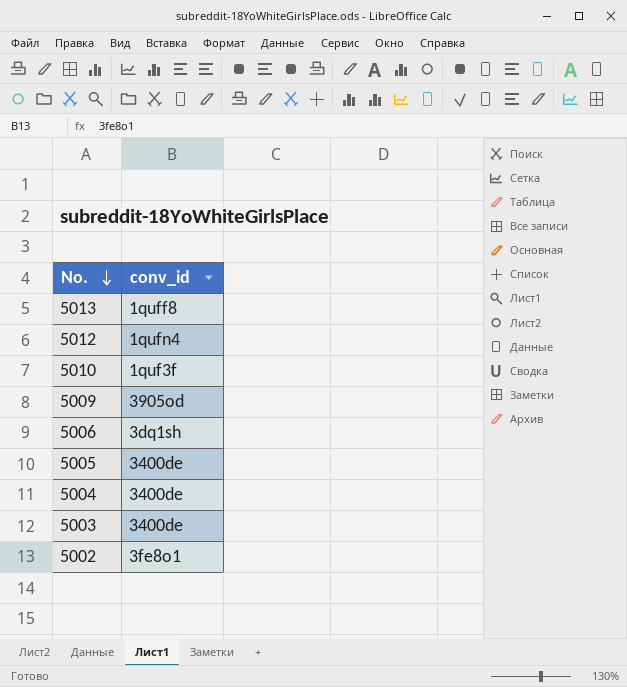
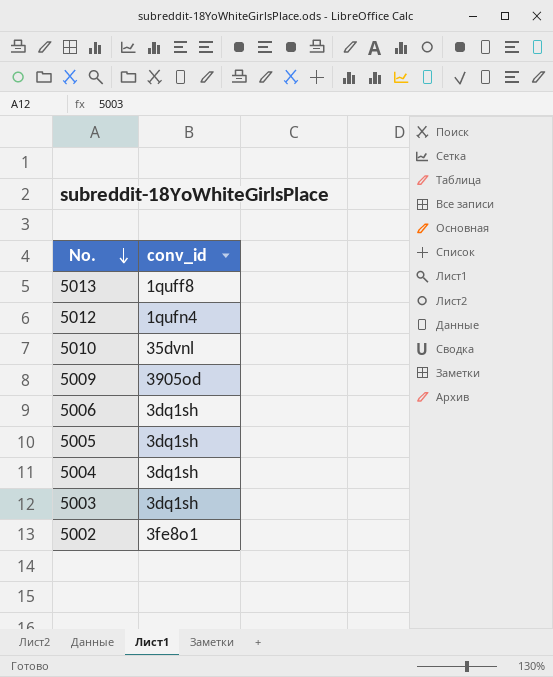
5010 | conv_id: 1quf3f -> 35dvnl
5005 | conv_id: 3400de -> 3dq1sh
5004 | conv_id: 3400de -> 3dq1sh
5003 | conv_id: 3400de -> 3dq1sh

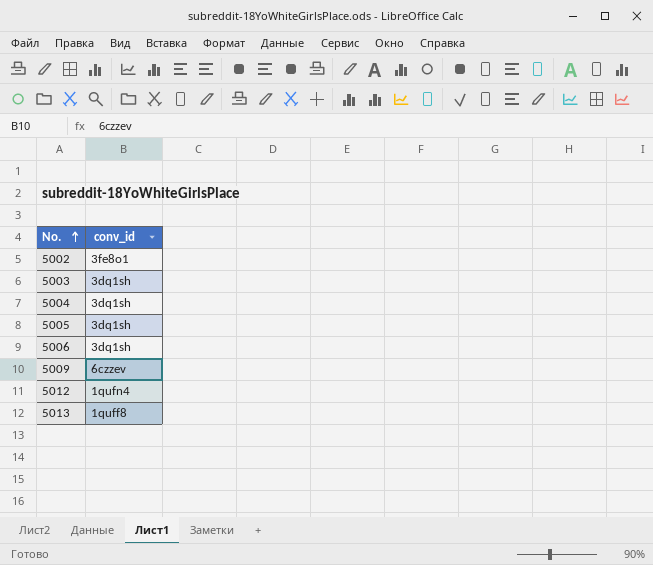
row order: No. descending -> No. ascending
row 5010: 35dvnl -> none
5009 | conv_id: 3905od -> 6czzev

